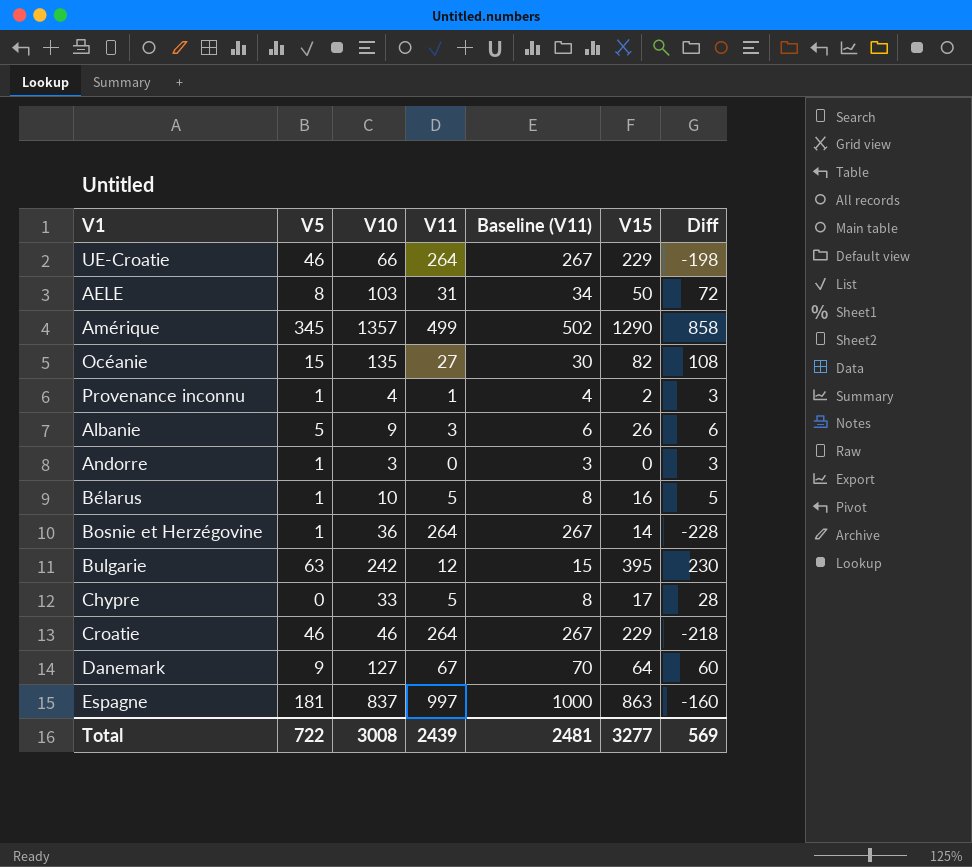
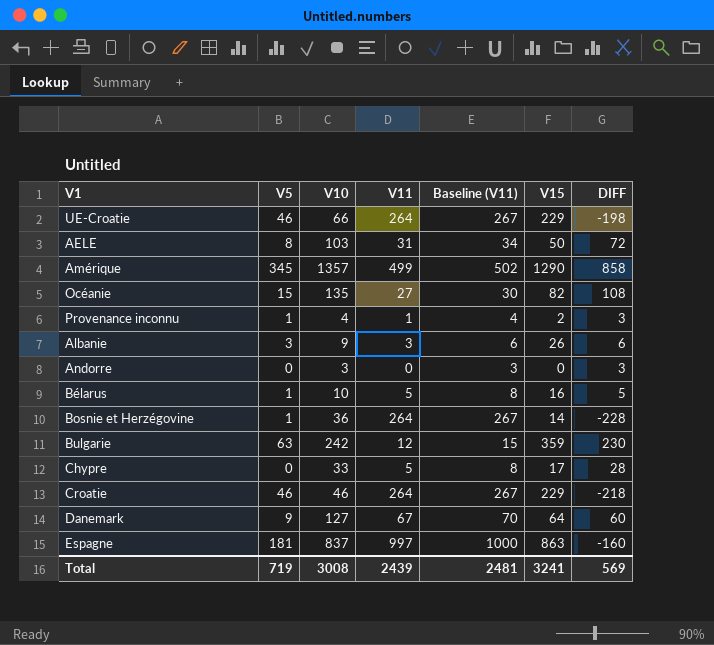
column name: Diff -> DIFF
Albanie | V5: 5 -> 3
Andorre | V5: 1 -> 0
Bulgarie | V15: 395 -> 359
Total | V5: 722 -> 719
Total | V15: 3277 -> 3241

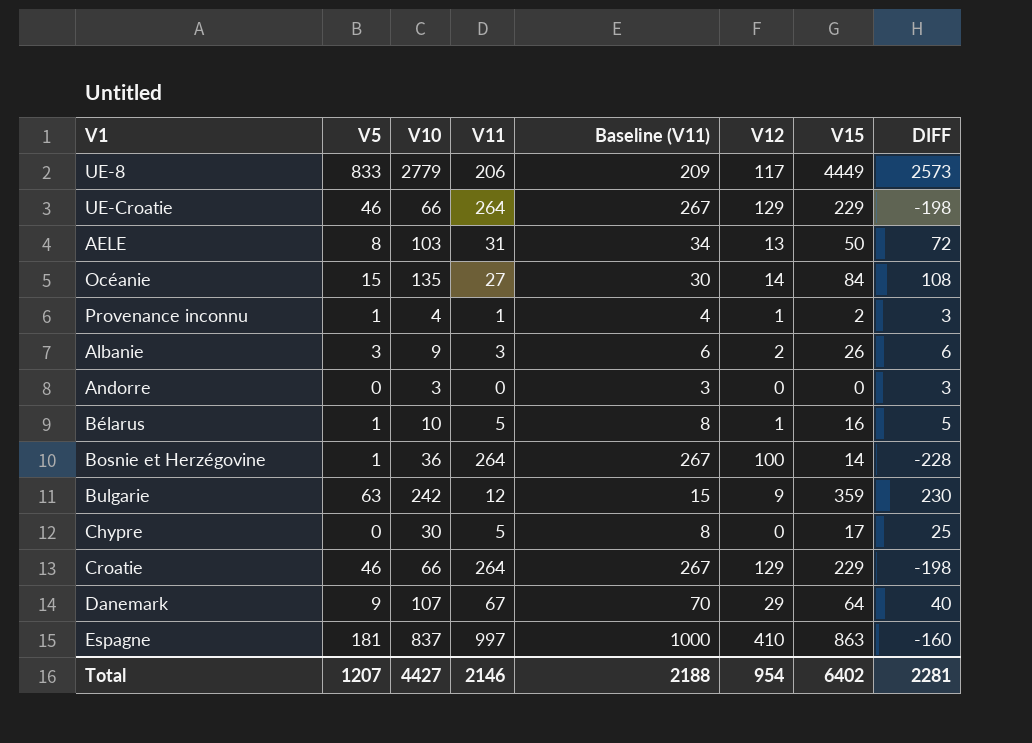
column V12 | position: none -> 6
row Amérique: 345 | 1357 | 499 | 502 | 1290 | 858 -> none
row UE-8: none -> 833 | 2779 | 206 | 209 | 117 | 4449 | 2573
Océanie | V15: 82 -> 84
Chypre | V10: 33 -> 30
Chypre | DIFF: 28 -> 25
Croatie | V10: 46 -> 66
Croatie | DIFF: -218 -> -198
Danemark | V10: 127 -> 107
Danemark | DIFF: 60 -> 40
Total | V5: 719 -> 1207
Total | V10: 3008 -> 4427
Total | V11: 2439 -> 2146
Total | Baseline (V11): 2481 -> 2188
Total | V15: 3241 -> 6402
Total | DIFF: 569 -> 2281

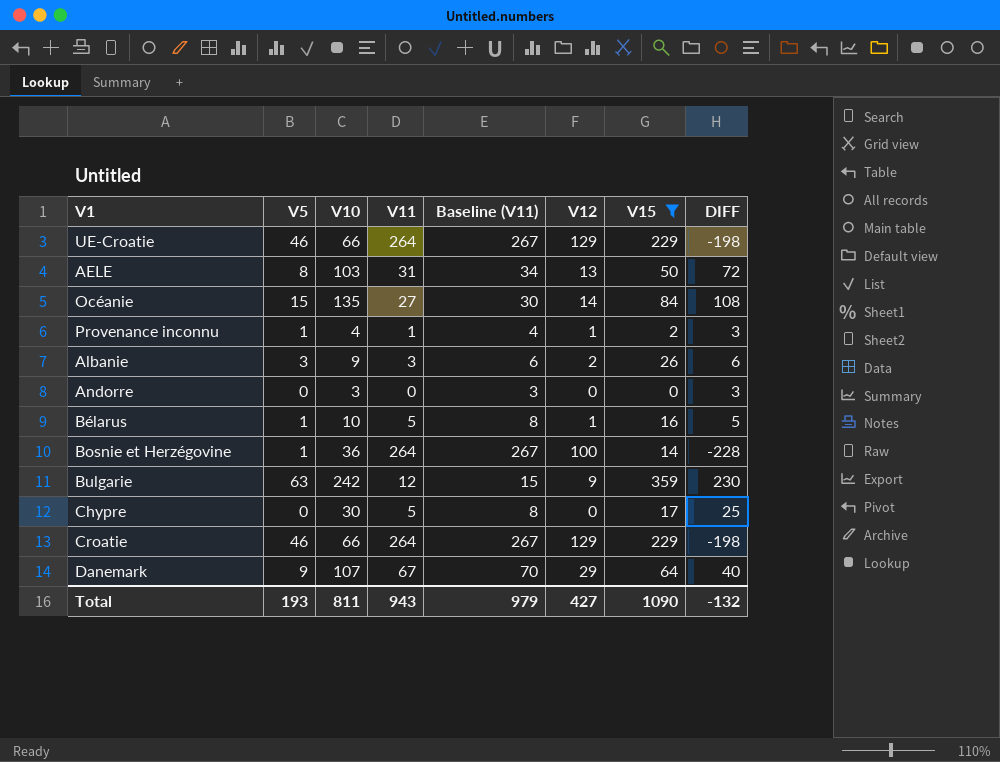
filter: none -> V15 <= 359
Total | V5: 1207 -> 193
Total | V10: 4427 -> 811
Total | V11: 2146 -> 943
Total | Baseline (V11): 2188 -> 979
Total | V12: 954 -> 427
Total | V15: 6402 -> 1090
Total | DIFF: 2281 -> -132

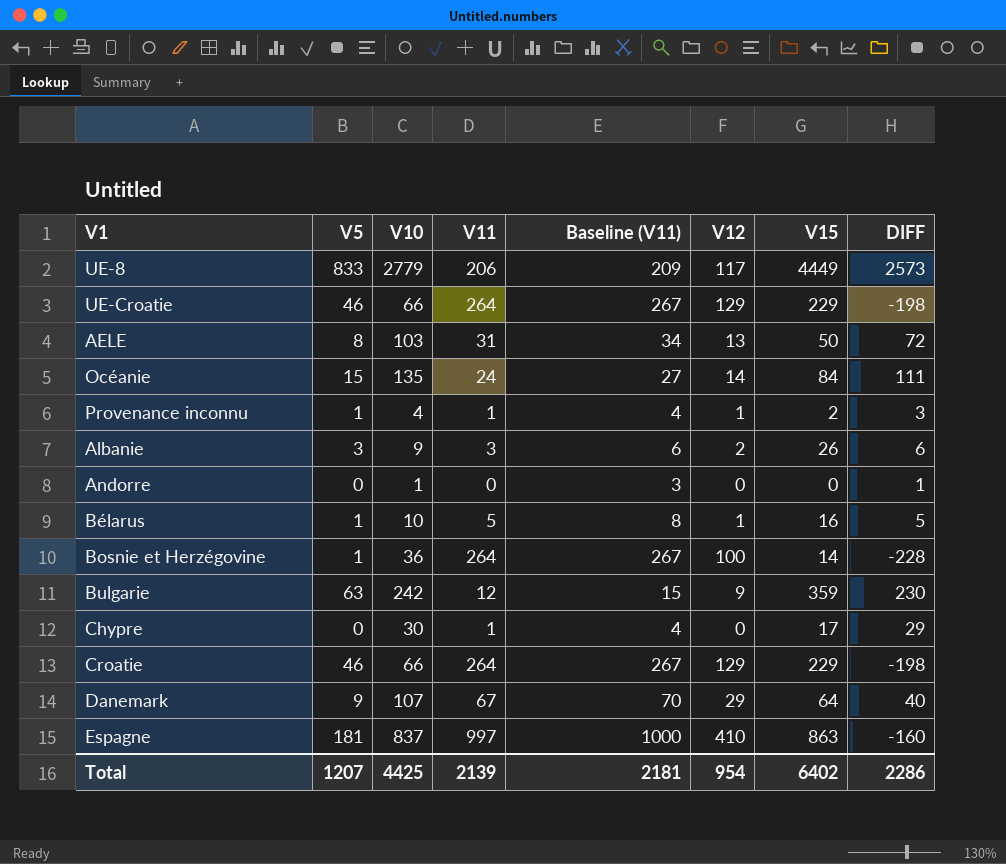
filter: V15 <= 359 -> none
Océanie | V11: 27 -> 24
Océanie | Baseline (V11): 30 -> 27
Océanie | DIFF: 108 -> 111
Andorre | V10: 3 -> 1
Andorre | DIFF: 3 -> 1
Chypre | V11: 5 -> 1
Chypre | Baseline (V11): 8 -> 4
Chypre | DIFF: 25 -> 29
Total | V5: 193 -> 1207
Total | V10: 811 -> 4425
Total | V11: 943 -> 2139
Total | Baseline (V11): 979 -> 2181
Total | V12: 427 -> 954
Total | V15: 1090 -> 6402
Total | DIFF: -132 -> 2286

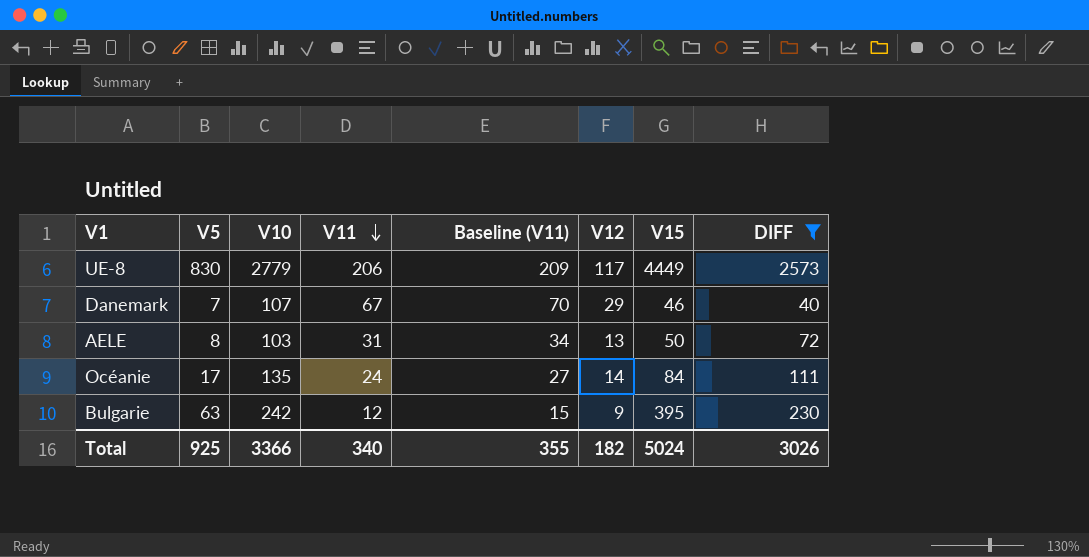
filter: none -> DIFF >= 40
row order: none -> V11 descending
UE-8 | V5: 833 -> 830
Danemark | V5: 9 -> 7
Danemark | V15: 64 -> 46
Océanie | V5: 15 -> 17
Bulgarie | V15: 359 -> 395
Total | V5: 1207 -> 925
Total | V10: 4425 -> 3366
Total | V11: 2139 -> 340
Total | Baseline (V11): 2181 -> 355
Total | V12: 954 -> 182
Total | V15: 6402 -> 5024
Total | DIFF: 2286 -> 3026

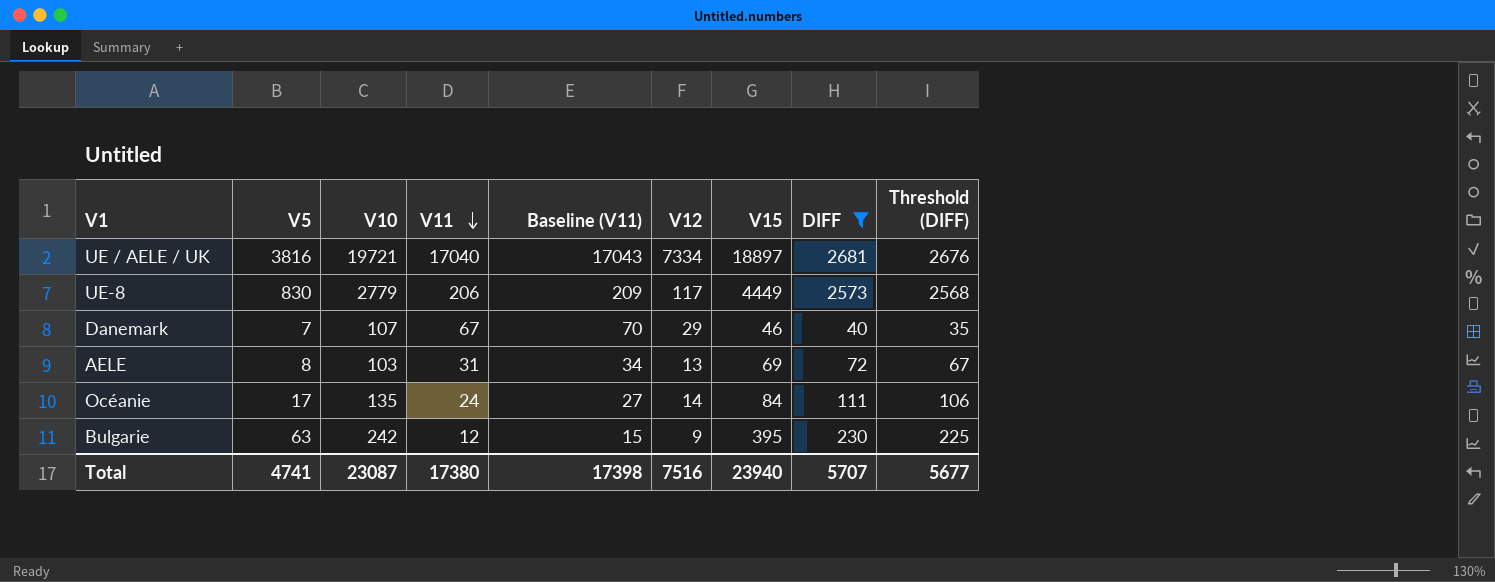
column Threshold (DIFF) | formula: none -> [DIFF] - 5
row UE / AELE / UK: none -> 3816 | 19721 | 17040 | 17043 | 7334 | 18897 | 2681 | 2676
AELE | V15: 50 -> 69
Total | V5: 925 -> 4741
Total | V10: 3366 -> 23087
Total | V11: 340 -> 17380
Total | Baseline (V11): 355 -> 17398
Total | V12: 182 -> 7516
Total | V15: 5024 -> 23940
Total | DIFF: 3026 -> 5707

